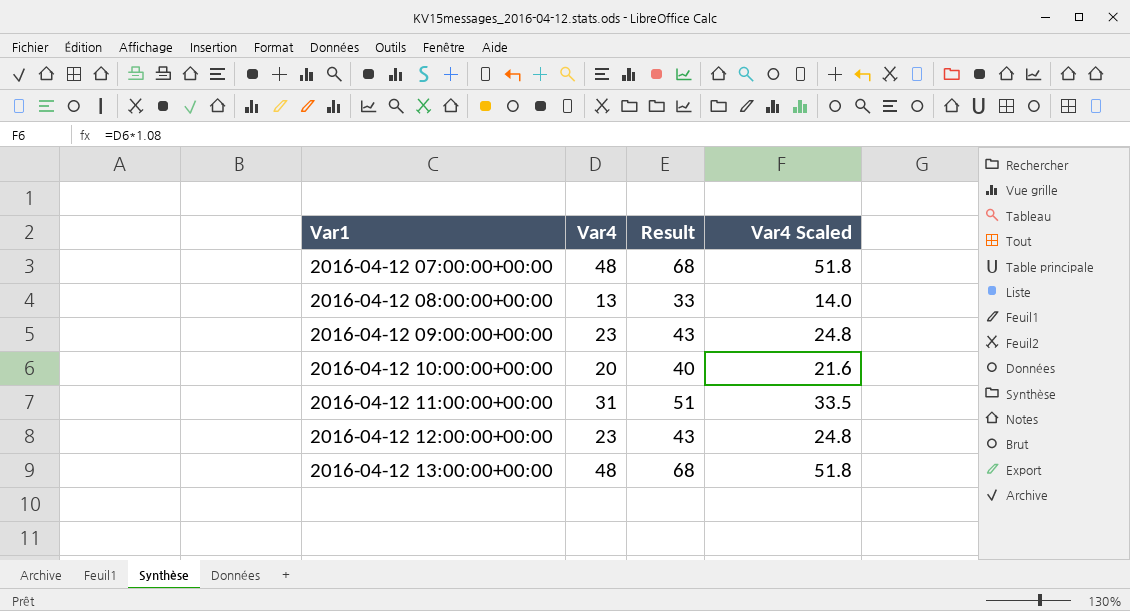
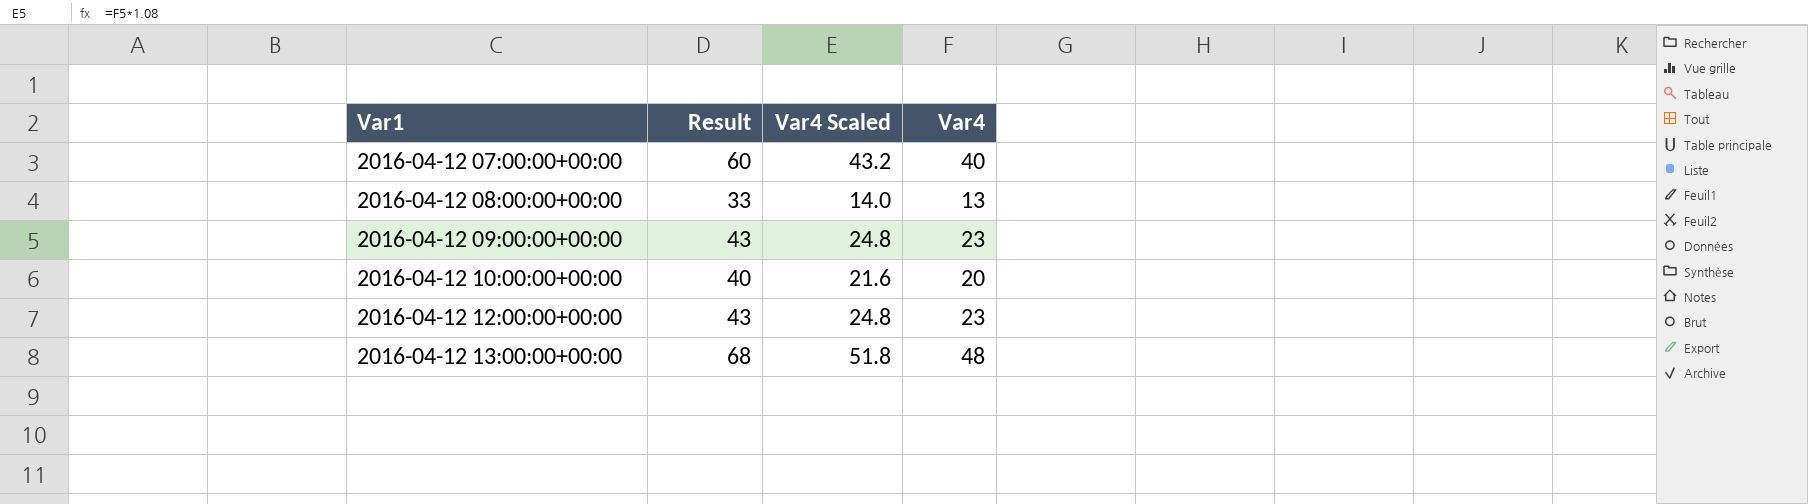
column Var4 | position: 2 -> 4
row 2016-04-12 11:00:00+00:00: 31 | 51 | 33.5 -> none
2016-04-12 07:00:00+00:00 | Result: 68 -> 60
2016-04-12 07:00:00+00:00 | Var4 Scaled: 51.8 -> 43.2
2016-04-12 07:00:00+00:00 | Var4: 48 -> 40

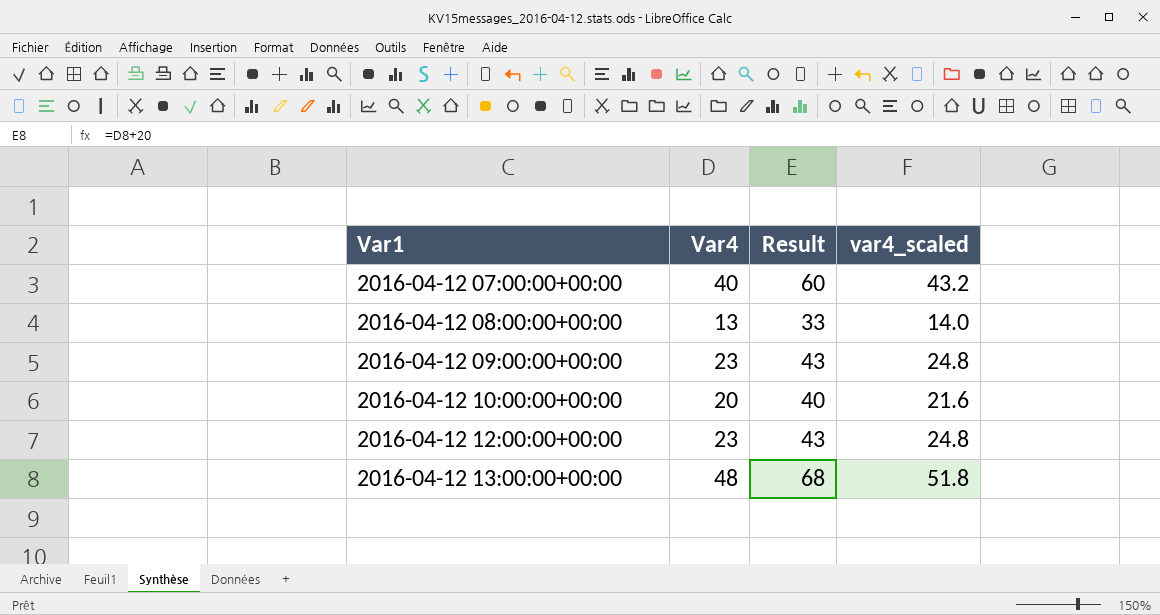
column Var4 | position: 4 -> 2
column name: Var4 Scaled -> var4_scaled

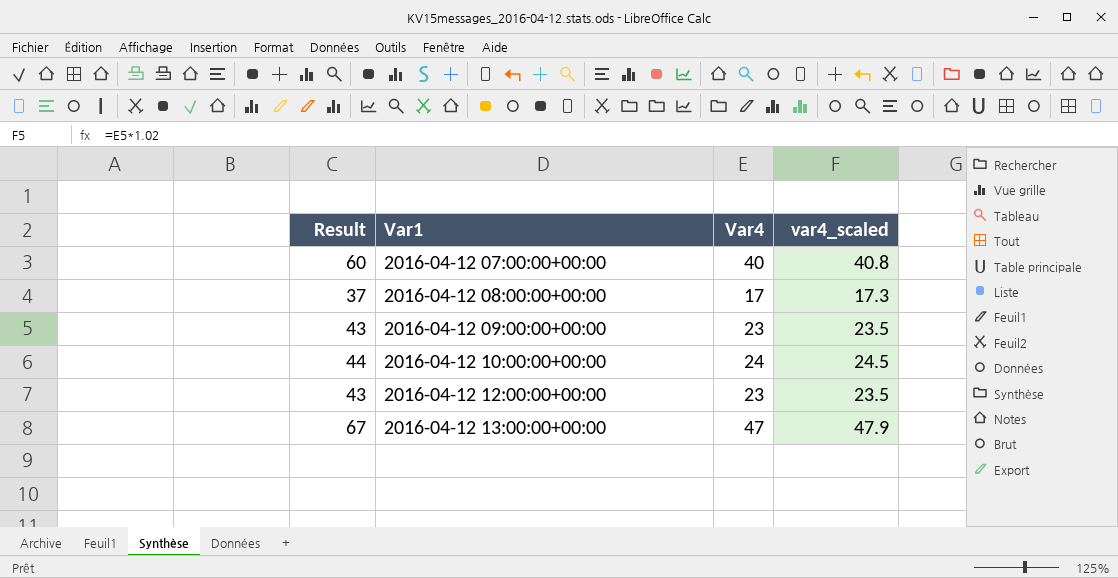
column Result | position: 3 -> 1
column var4_scaled | formula: [Var4] * 1.08 -> [Var4] * 1.02
2016-04-12 08:00:00+00:00 | Result: 33 -> 37
2016-04-12 08:00:00+00:00 | Var4: 13 -> 17
2016-04-12 10:00:00+00:00 | Result: 40 -> 44
2016-04-12 10:00:00+00:00 | Var4: 20 -> 24
2016-04-12 13:00:00+00:00 | Result: 68 -> 67
2016-04-12 13:00:00+00:00 | Var4: 48 -> 47

